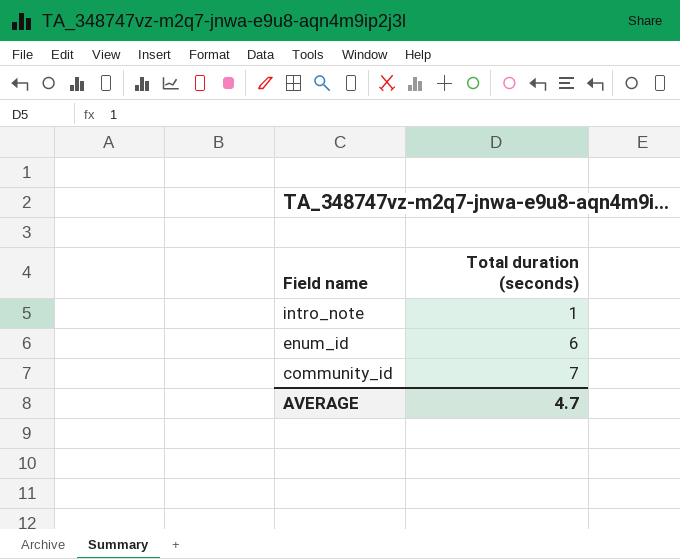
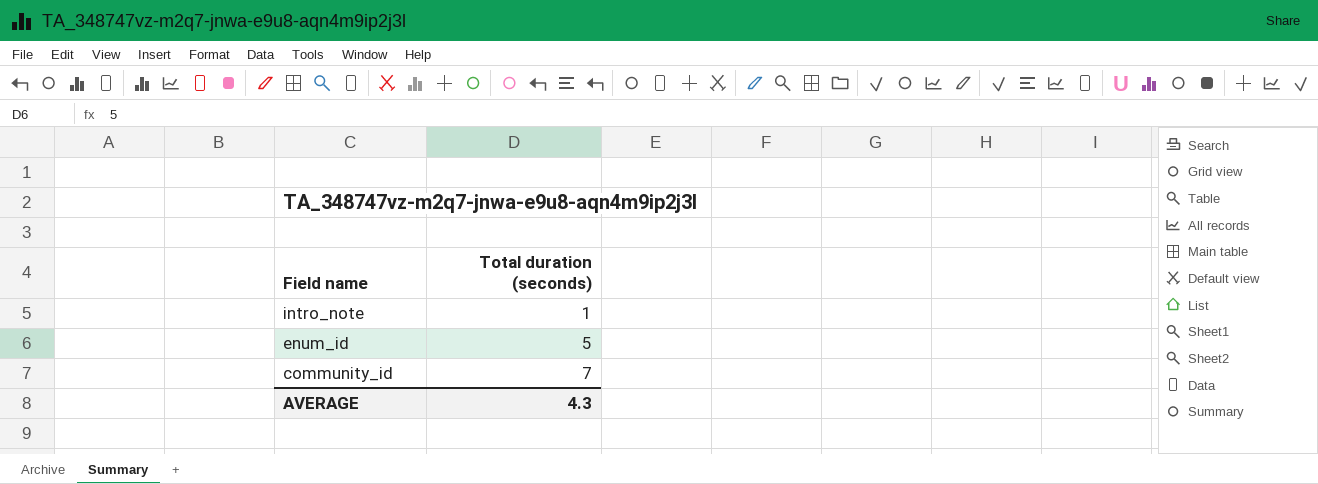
enum_id | Total duration (seconds): 6 -> 5
AVERAGE | Total duration (seconds): 4.7 -> 4.3

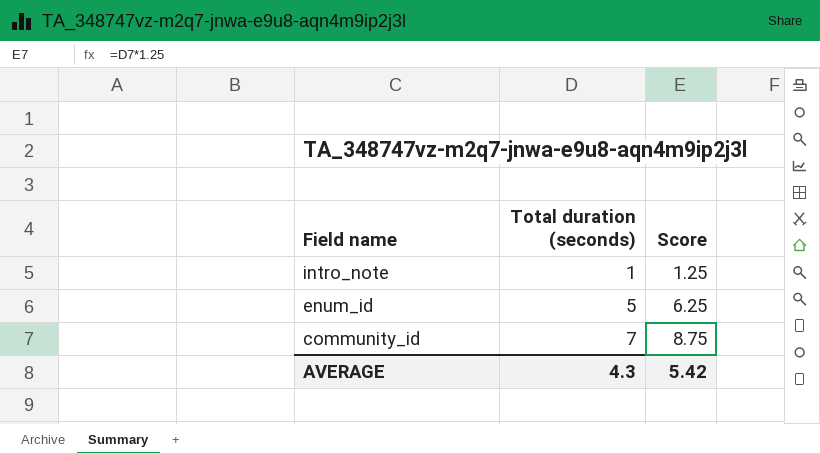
column Score | formula: none -> [Total duration (seconds)] * 1.25

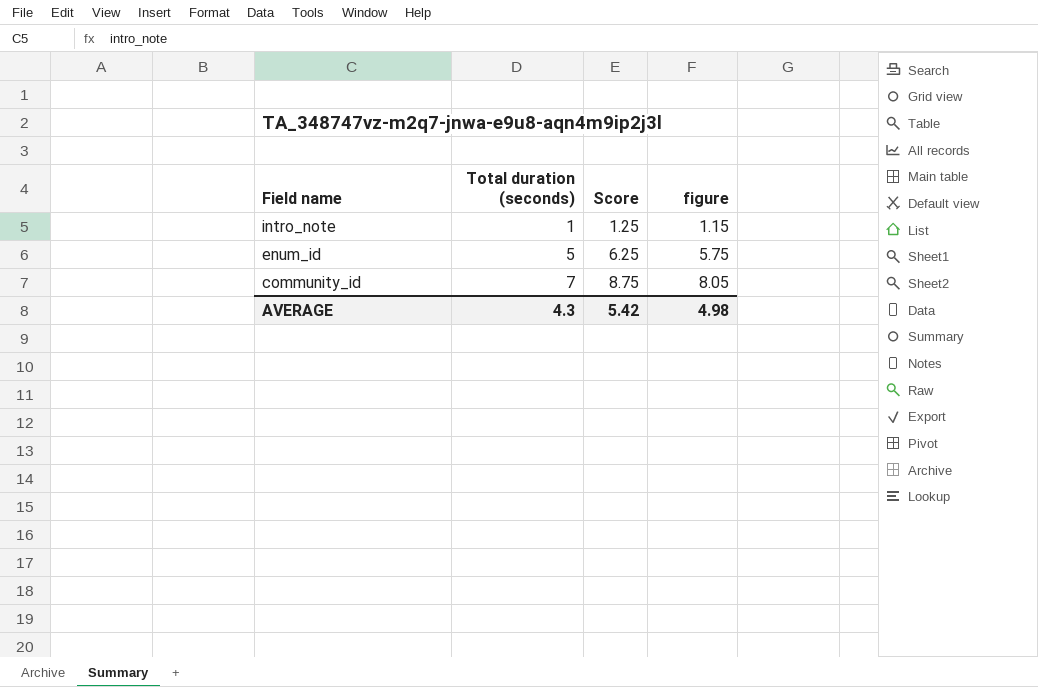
column figure | formula: none -> [Total duration (seconds)] * 1.15

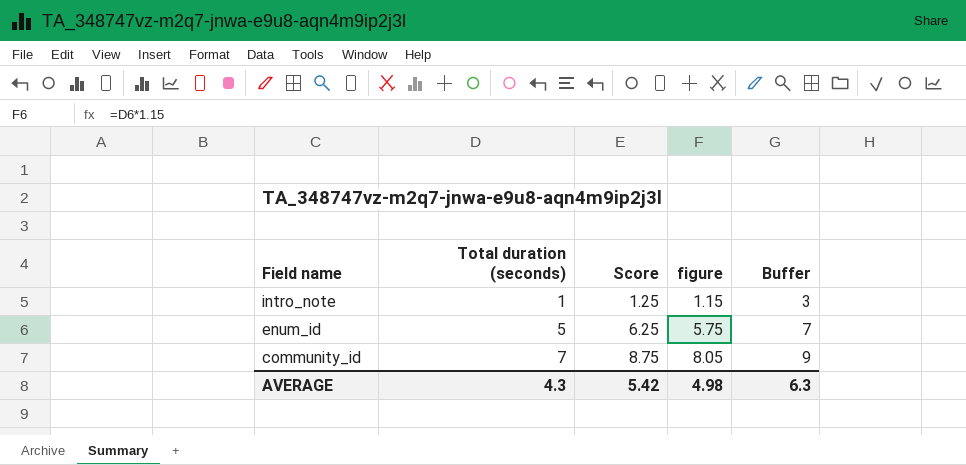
column Buffer | formula: none -> [Total duration (seconds)] + 2

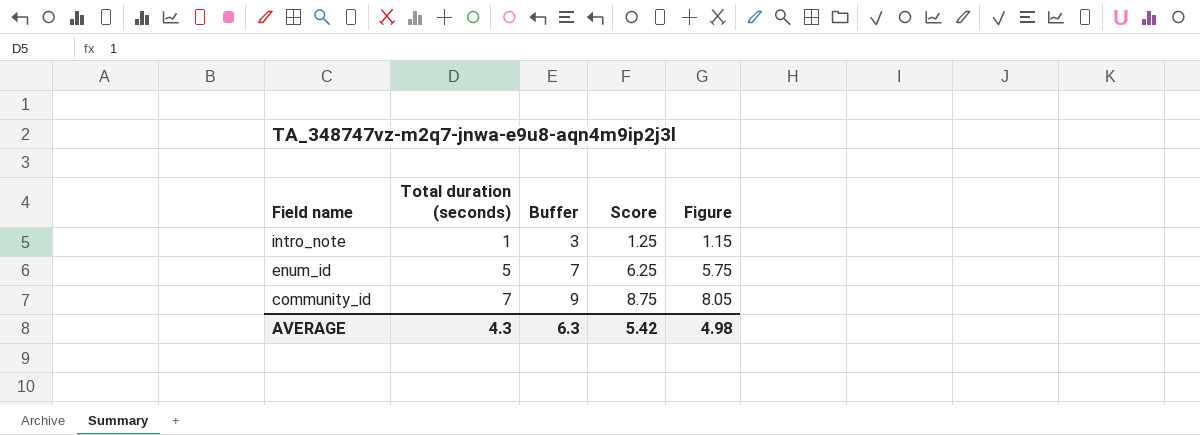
column Buffer | position: 5 -> 3
column name: figure -> Figure

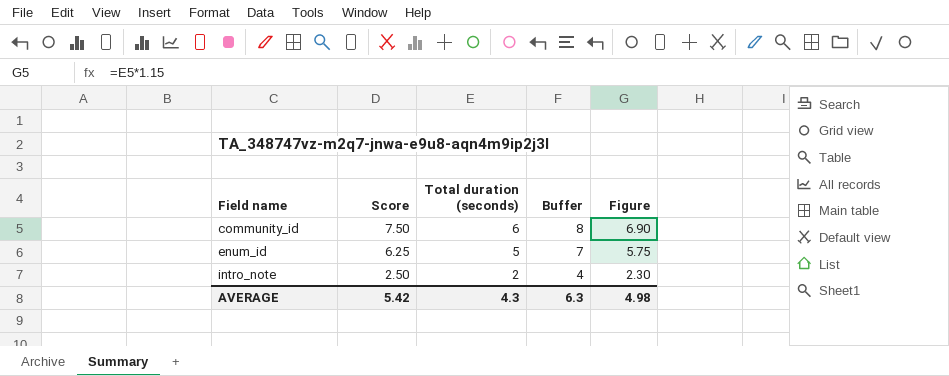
row order: Field name descending -> Field name ascending
column Score | position: 4 -> 2
community_id | Score: 8.75 -> 7.50
community_id | Total duration (seconds): 7 -> 6
community_id | Buffer: 9 -> 8
community_id | Figure: 8.05 -> 6.90
intro_note | Score: 1.25 -> 2.50
intro_note | Total duration (seconds): 1 -> 2
intro_note | Buffer: 3 -> 4
intro_note | Figure: 1.15 -> 2.30

